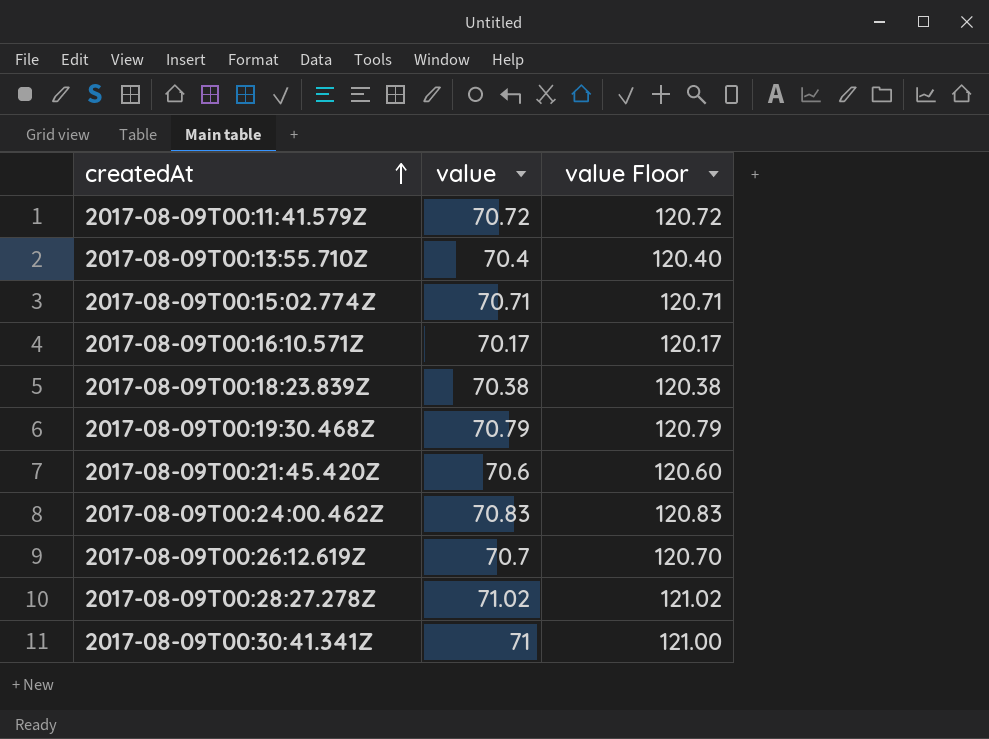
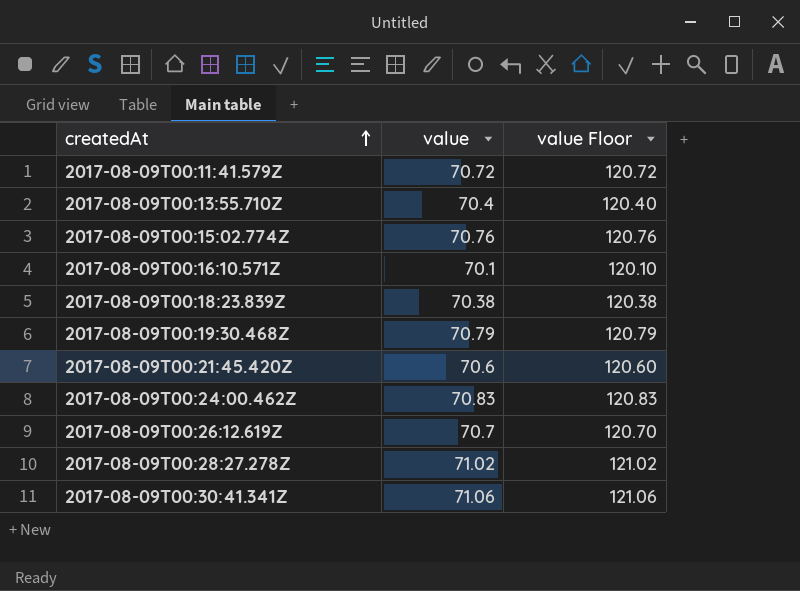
2017-08-09T00:15:02.774Z | value: 70.71 -> 70.76
2017-08-09T00:15:02.774Z | value Floor: 120.71 -> 120.76
2017-08-09T00:16:10.571Z | value: 70.17 -> 70.1
2017-08-09T00:16:10.571Z | value Floor: 120.17 -> 120.10
2017-08-09T00:30:41.341Z | value: 71 -> 71.06
2017-08-09T00:30:41.341Z | value Floor: 121.00 -> 121.06

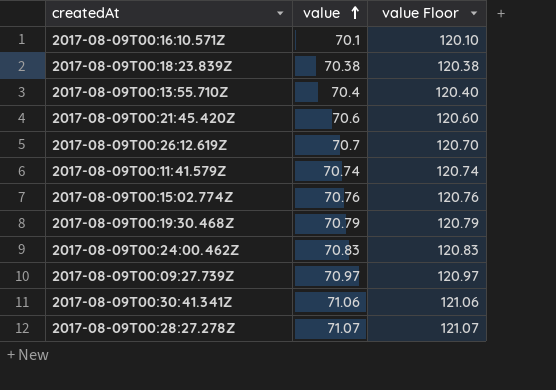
row order: createdAt ascending -> value ascending
2017-08-09T00:11:41.579Z | value: 70.72 -> 70.74
2017-08-09T00:11:41.579Z | value Floor: 120.72 -> 120.74
row 2017-08-09T00:09:27.739Z: none -> 70.97 | 120.97
2017-08-09T00:28:27.278Z | value: 71.02 -> 71.07
2017-08-09T00:28:27.278Z | value Floor: 121.02 -> 121.07

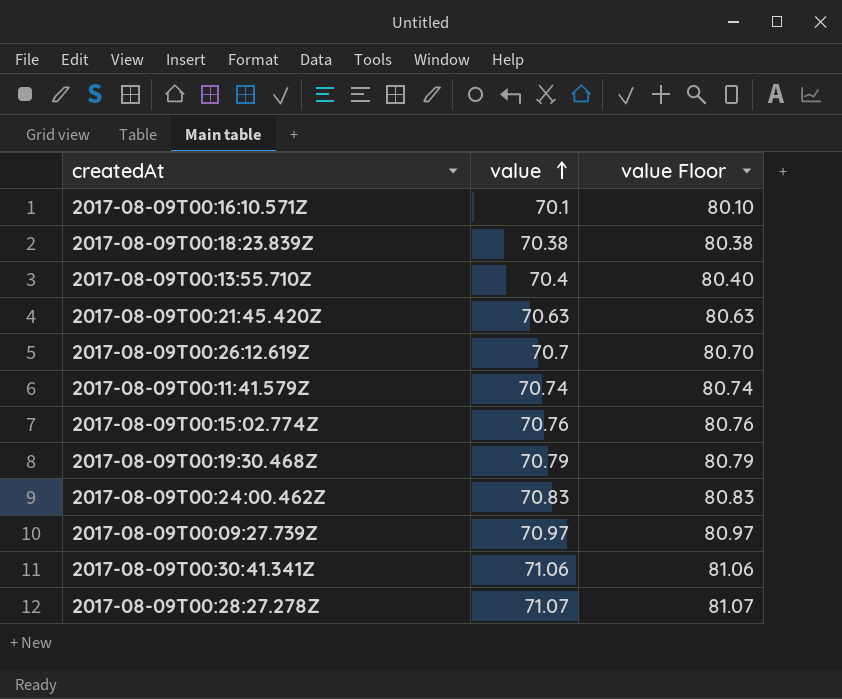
column value Floor | formula: [value] + 50 -> [value] + 10
2017-08-09T00:21:45.420Z | value: 70.6 -> 70.63

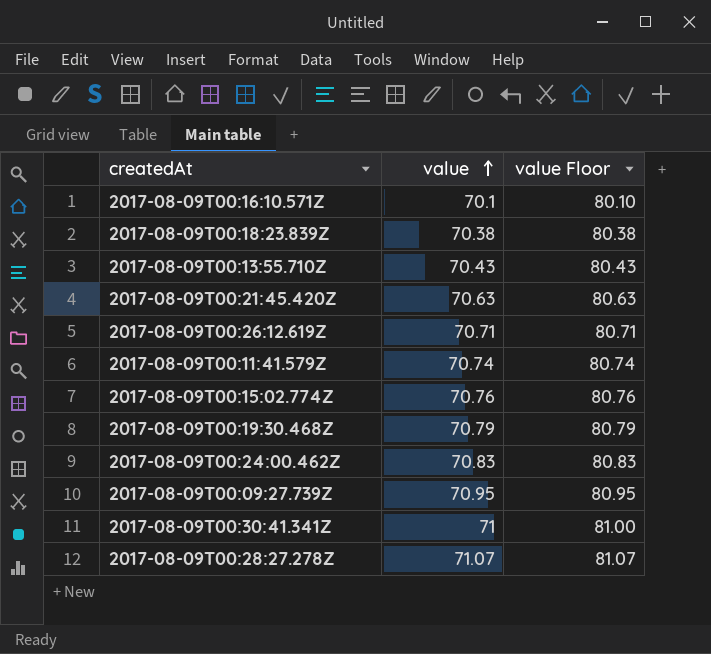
2017-08-09T00:13:55.710Z | value: 70.4 -> 70.43
2017-08-09T00:13:55.710Z | value Floor: 80.40 -> 80.43
2017-08-09T00:26:12.619Z | value: 70.7 -> 70.71
2017-08-09T00:26:12.619Z | value Floor: 80.70 -> 80.71
2017-08-09T00:09:27.739Z | value: 70.97 -> 70.95
2017-08-09T00:09:27.739Z | value Floor: 80.97 -> 80.95
2017-08-09T00:30:41.341Z | value: 71.06 -> 71
2017-08-09T00:30:41.341Z | value Floor: 81.06 -> 81.00

